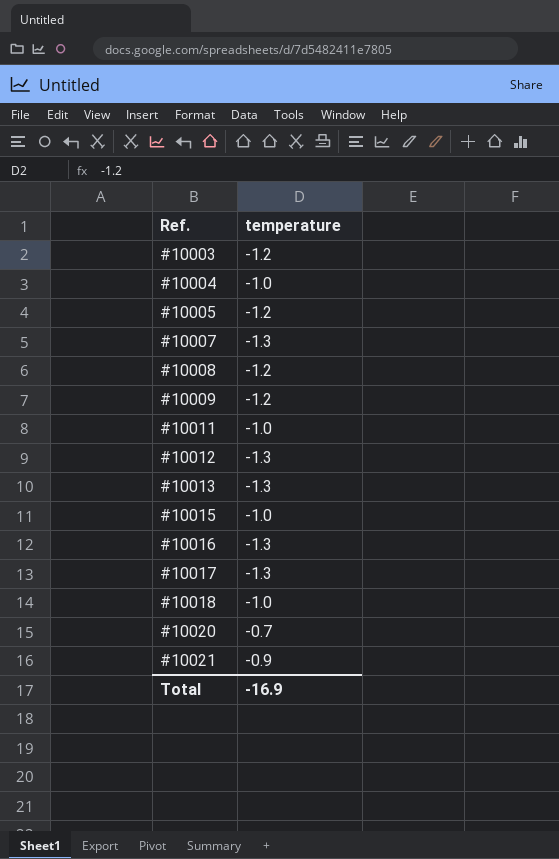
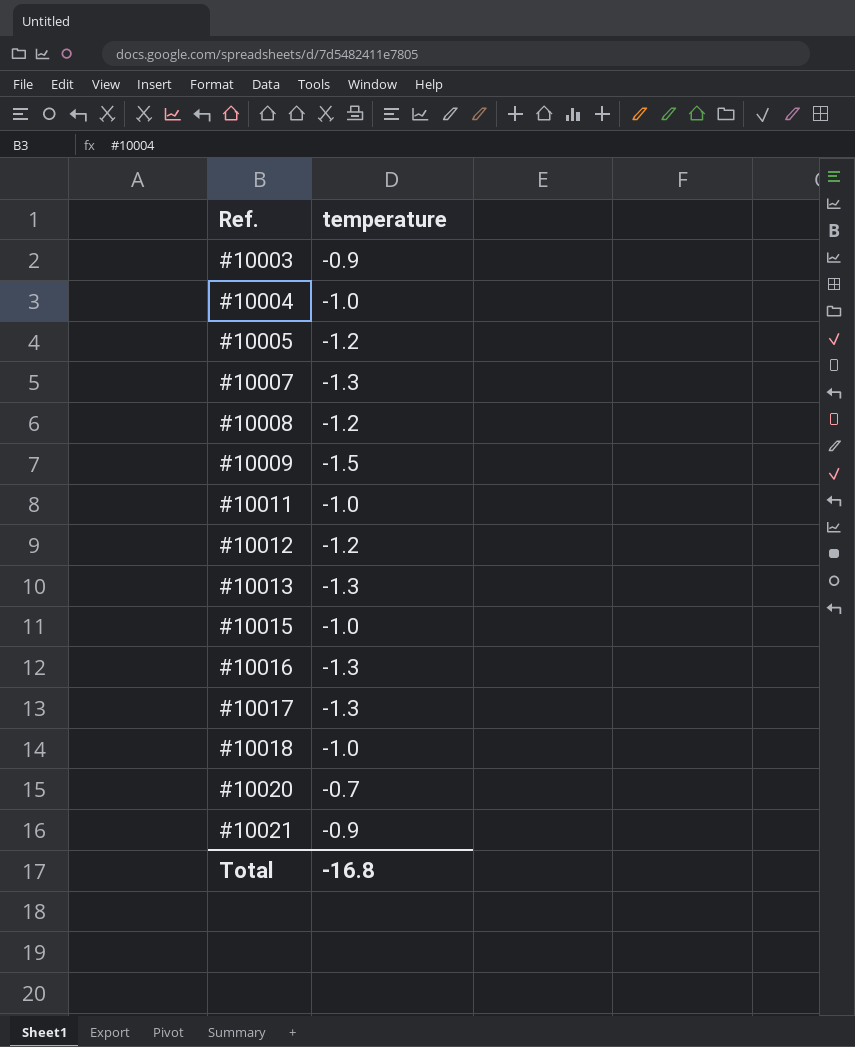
#10003 | temperature: -1.2 -> -0.9
#10009 | temperature: -1.2 -> -1.5
#10012 | temperature: -1.3 -> -1.2
Total | temperature: -16.9 -> -16.8

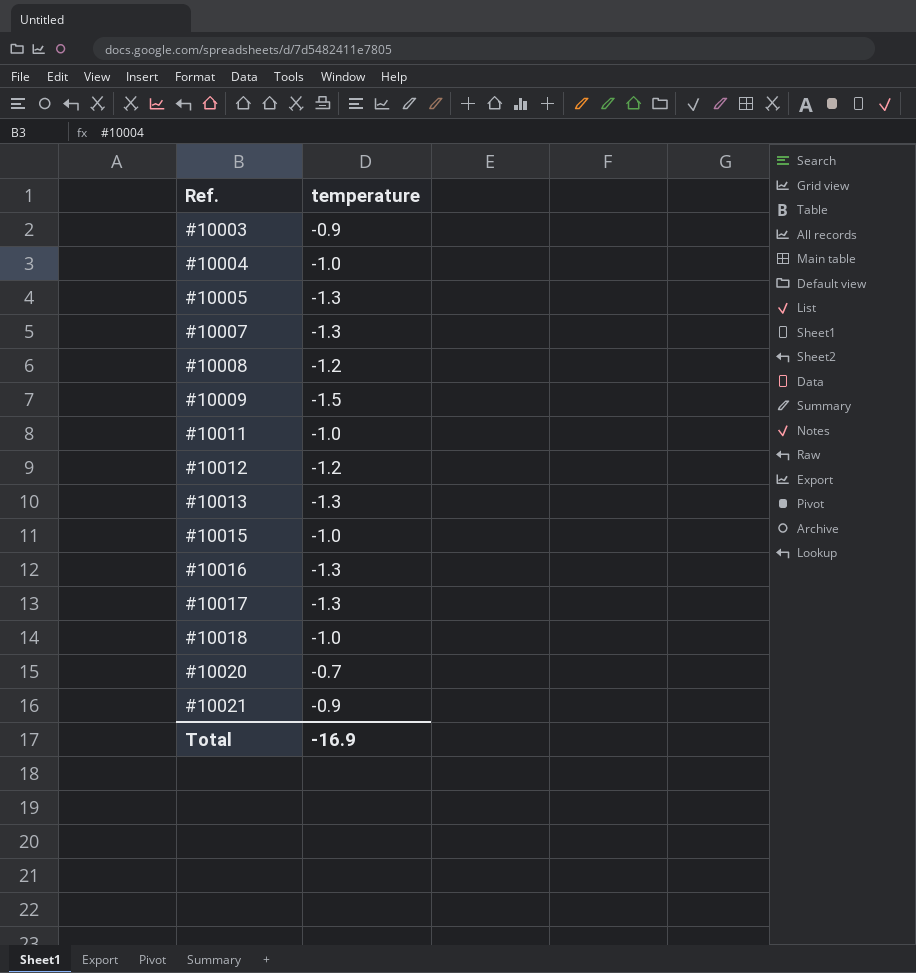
#10005 | temperature: -1.2 -> -1.3
Total | temperature: -16.8 -> -16.9

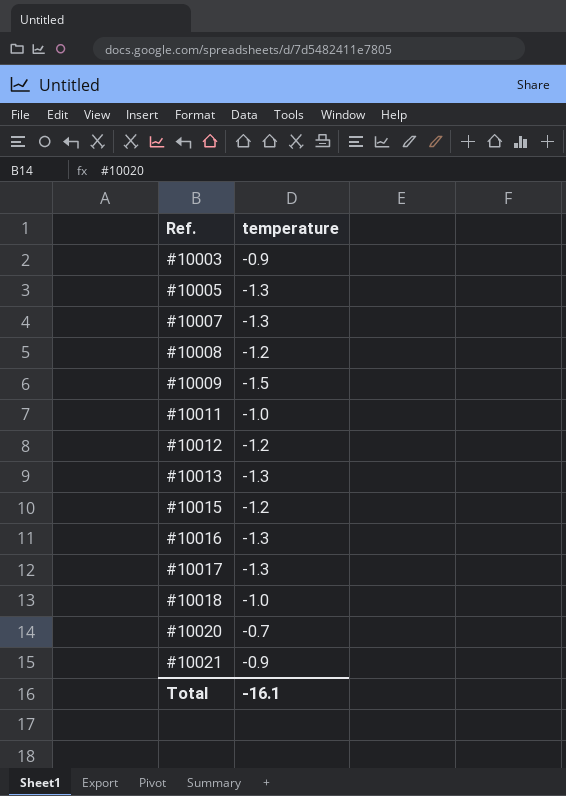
row #10004: -1.0 -> none
#10015 | temperature: -1.0 -> -1.2
Total | temperature: -16.9 -> -16.1

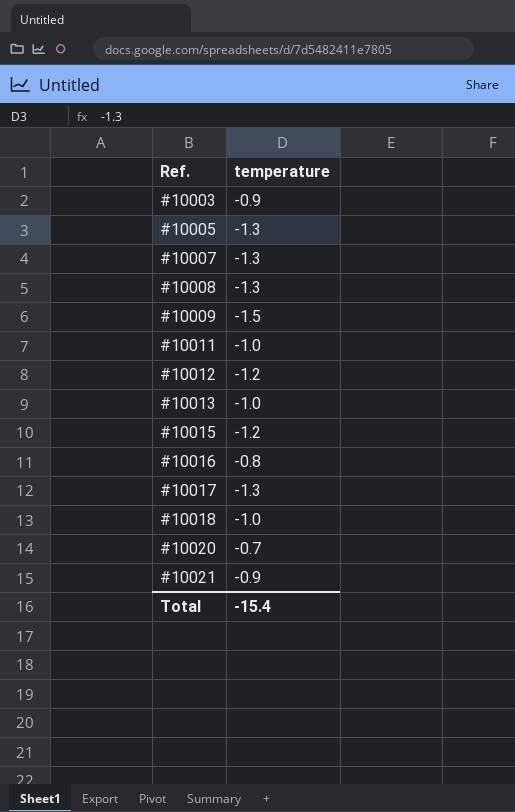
#10008 | temperature: -1.2 -> -1.3
#10013 | temperature: -1.3 -> -1.0
#10016 | temperature: -1.3 -> -0.8
Total | temperature: -16.1 -> -15.4

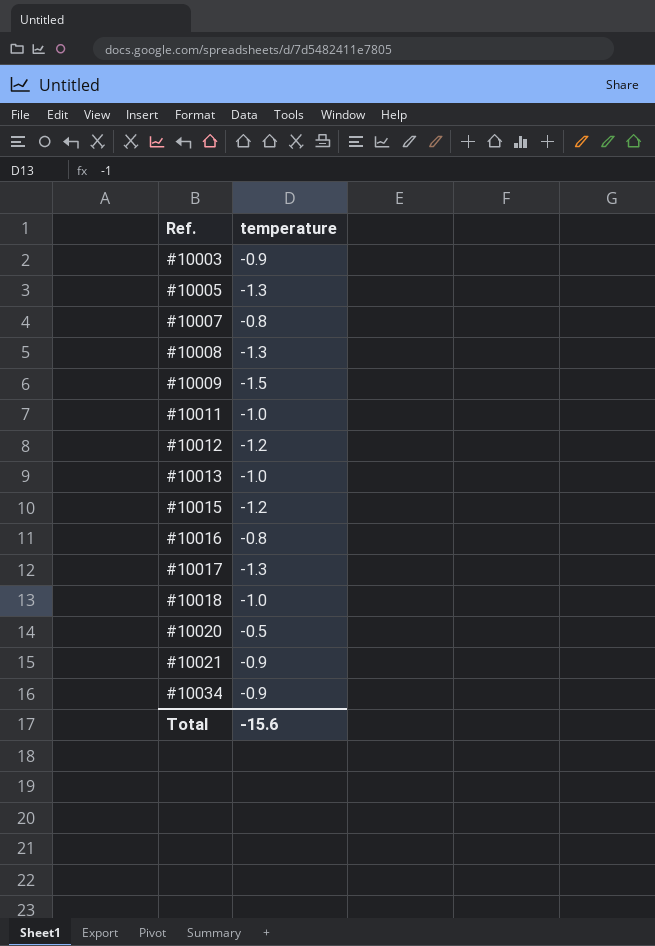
#10007 | temperature: -1.3 -> -0.8
#10020 | temperature: -0.7 -> -0.5
row #10034: none -> -0.9
Total | temperature: -15.4 -> -15.6

